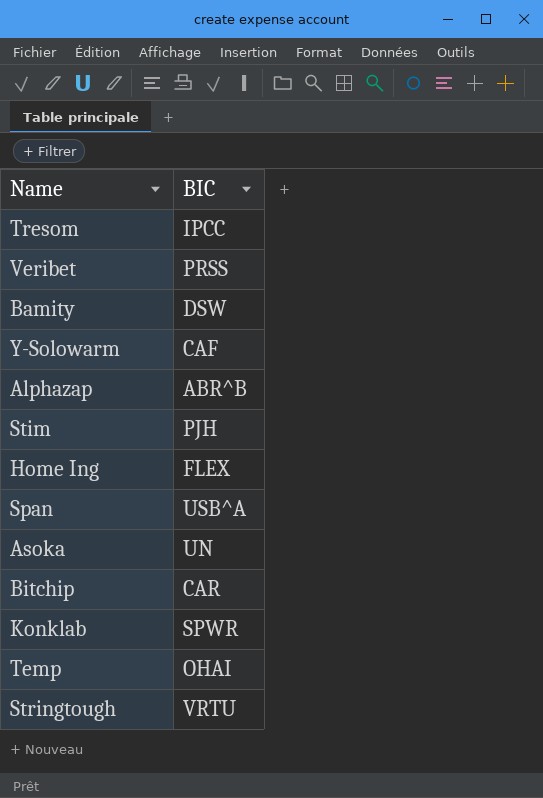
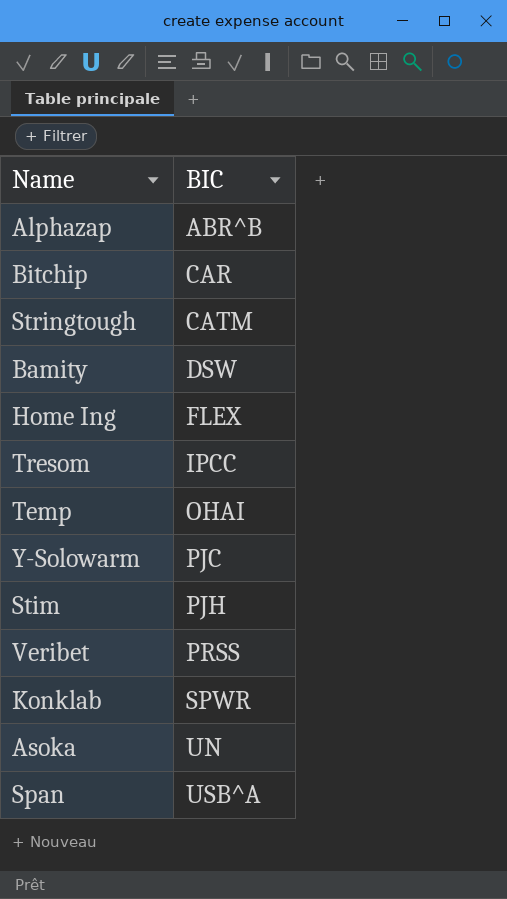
row order: none -> BIC ascending
Stringtough | BIC: VRTU -> CATM
Y-Solowarm | BIC: CAF -> PJC

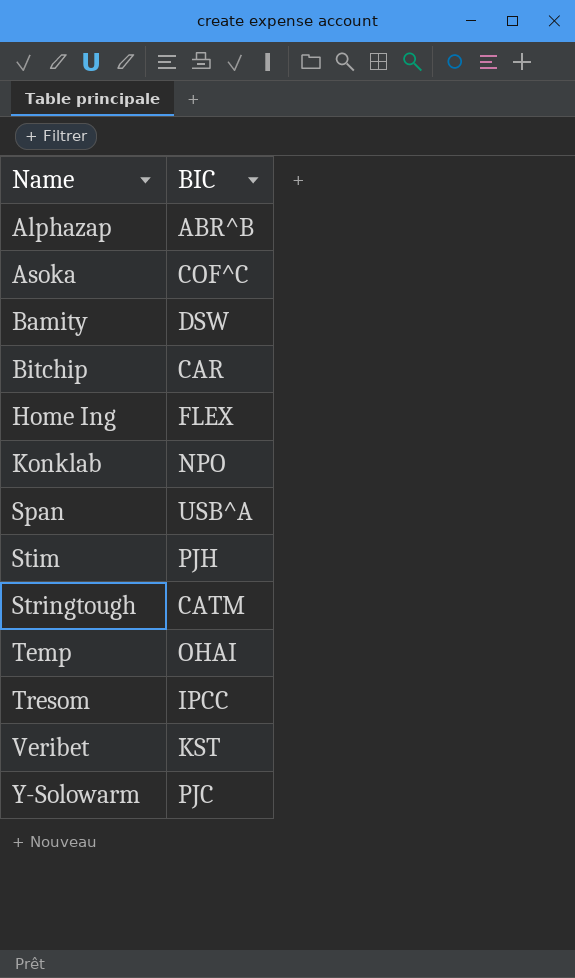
row order: BIC ascending -> Name ascending
Asoka | BIC: UN -> COF^C
Konklab | BIC: SPWR -> NPO
Veribet | BIC: PRSS -> KST

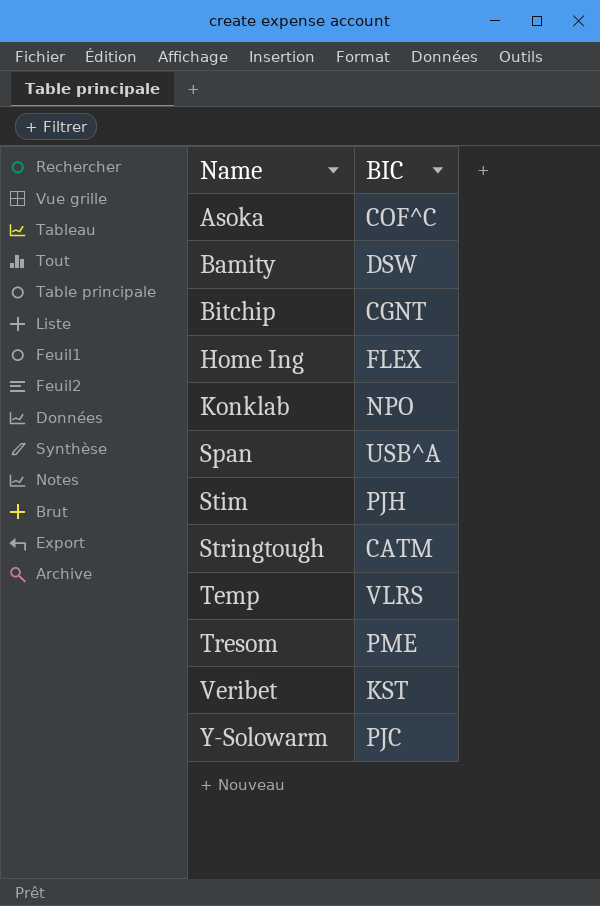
row Alphazap: ABR^B -> none
Bitchip | BIC: CAR -> CGNT
Temp | BIC: OHAI -> VLRS
Tresom | BIC: IPCC -> PME

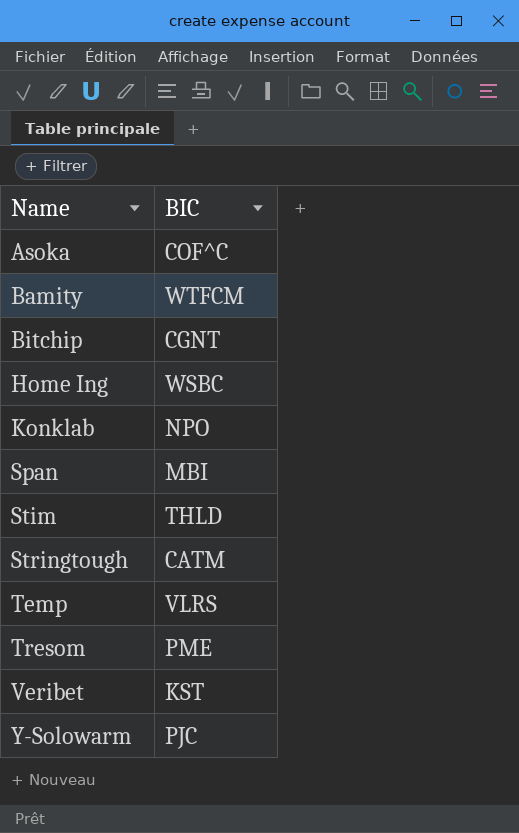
Bamity | BIC: DSW -> WTFCM
Home Ing | BIC: FLEX -> WSBC
Span | BIC: USB^A -> MBI
Stim | BIC: PJH -> THLD

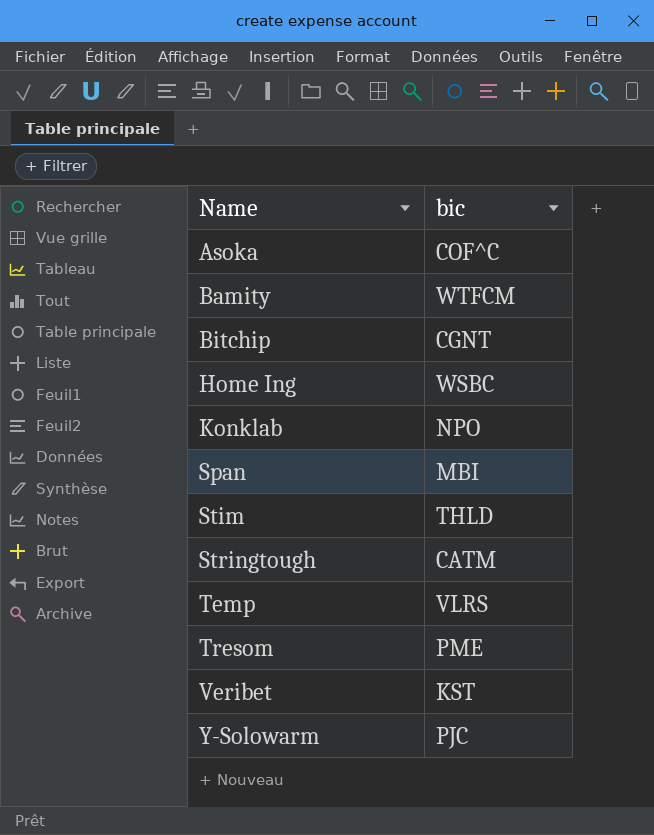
column name: BIC -> bic

